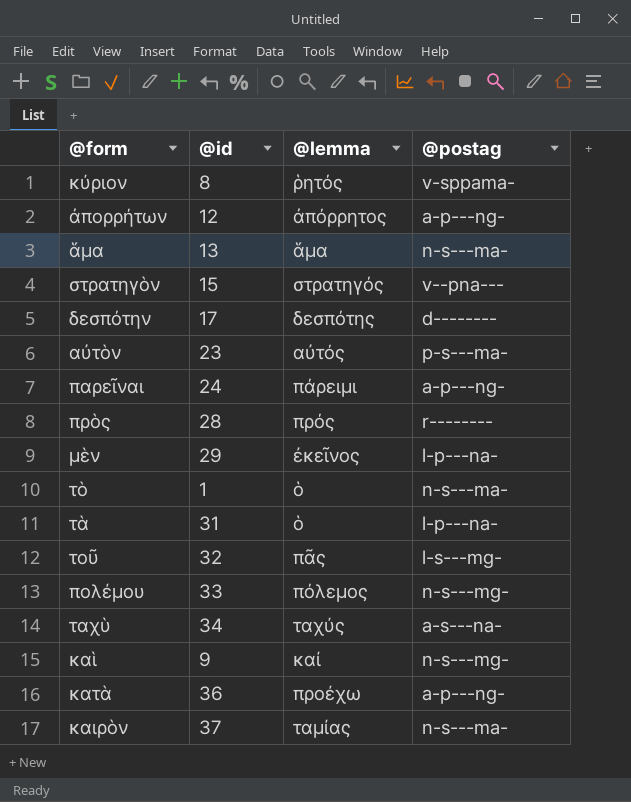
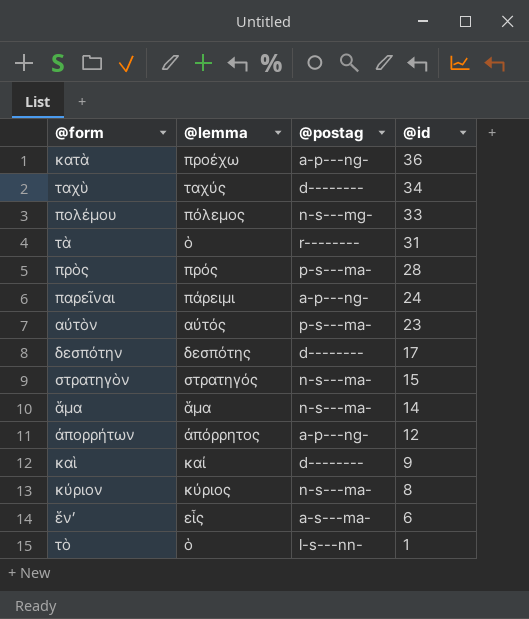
row order: none -> @id descending
column @id | position: 2 -> 4
row μὲν: 29 | ἐκεῖνος | l-p---na- -> none
row τοῦ: 32 | πᾶς | l-s---mg- -> none
row καιρὸν: 37 | ταμίας | n-s---ma- -> none
ταχὺ | @postag: a-s---na- -> d--------
τὰ | @postag: l-p---na- -> r--------
πρὸς | @postag: r-------- -> p-s---ma-
στρατηγὸν | @postag: v--pna--- -> n-s---ma-
ἅμα | @id: 13 -> 14
καὶ | @postag: n-s---mg- -> d--------
κύριον | @lemma: ῥητός -> κύριος
κύριον | @postag: v-sppama- -> n-s---ma-
row ἕν’: none -> εἷς | a-s---ma- | 6
τὸ | @postag: n-s---ma- -> l-s---nn-

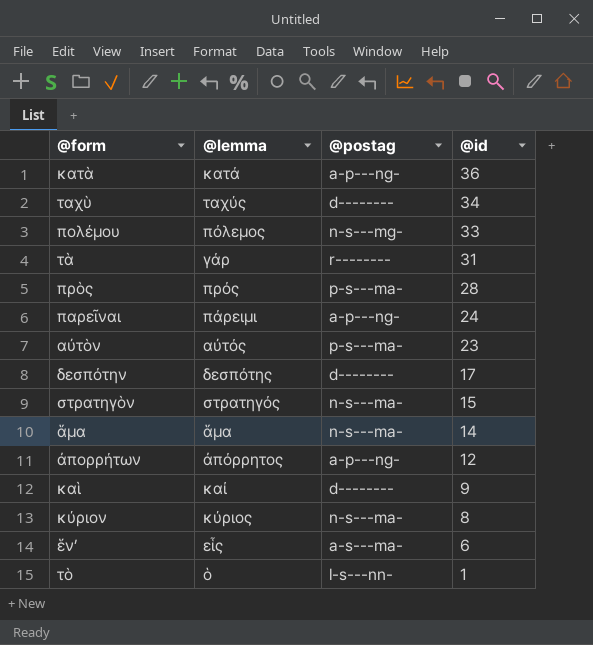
κατὰ | @lemma: προέχω -> κατά
τὰ | @lemma: ὁ -> γάρ

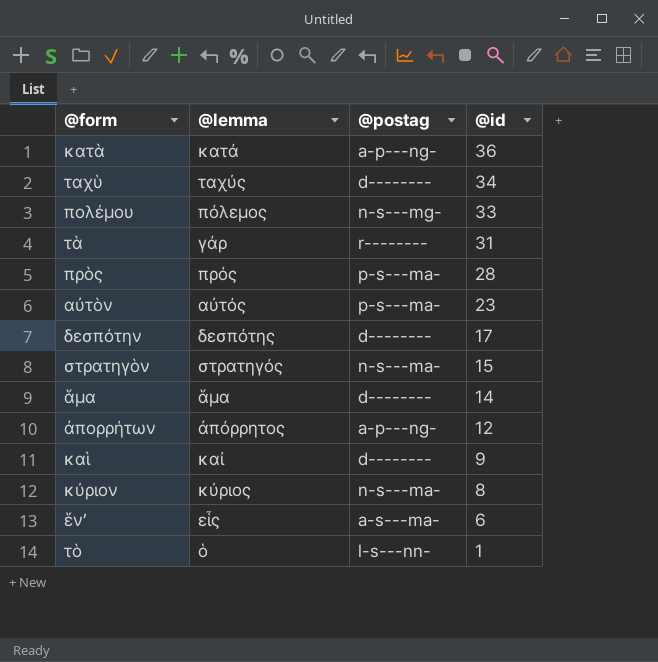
row παρεῖναι: πάρειμι | a-p---ng- | 24 -> none
ἅμα | @postag: n-s---ma- -> d--------

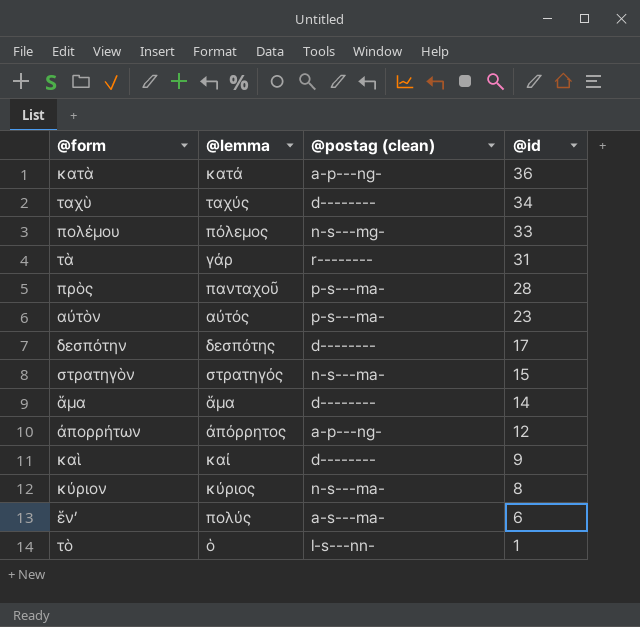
column name: @postag -> @postag (clean)
πρὸς | @lemma: πρός -> πανταχοῦ
ἕν’ | @lemma: εἷς -> πολύς

